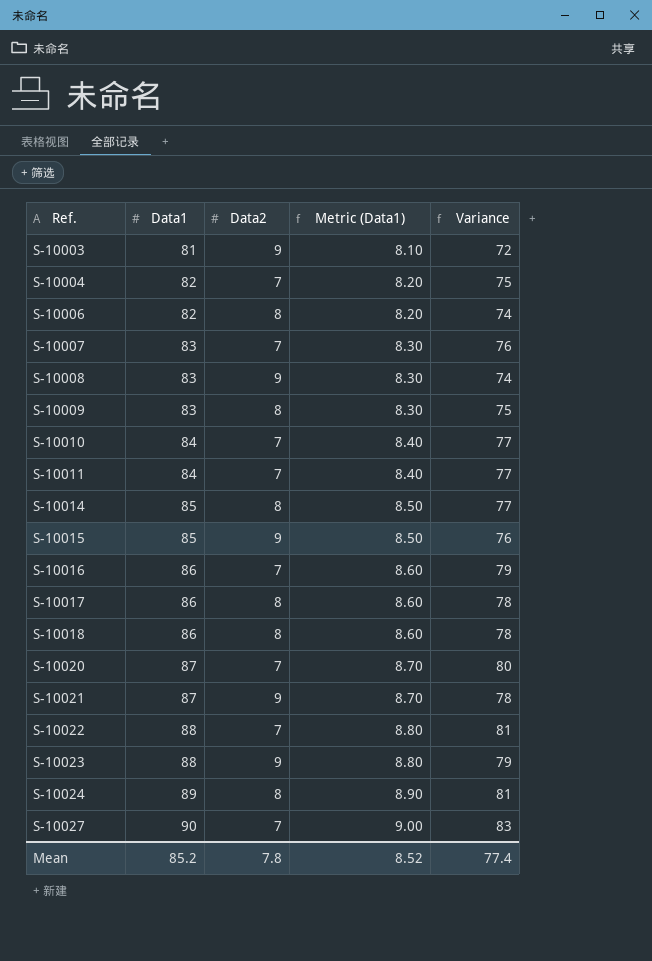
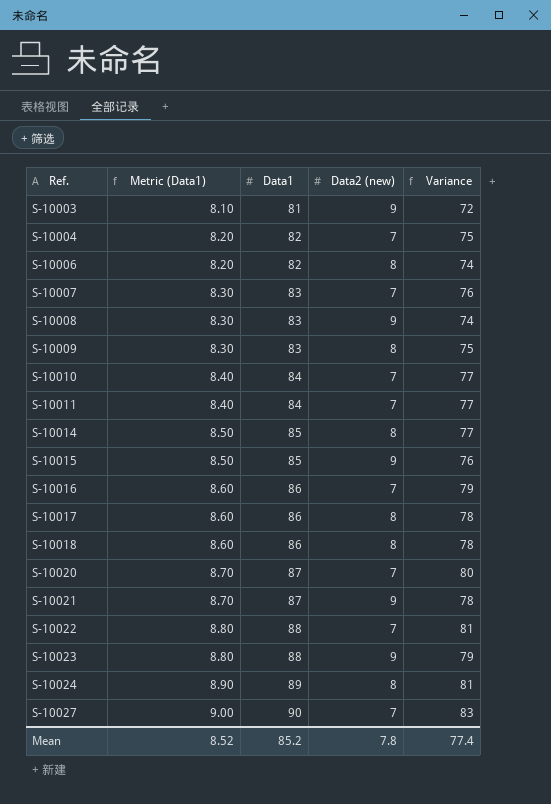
column Metric (Data1) | position: 4 -> 2
column name: Data2 -> Data2 (new)

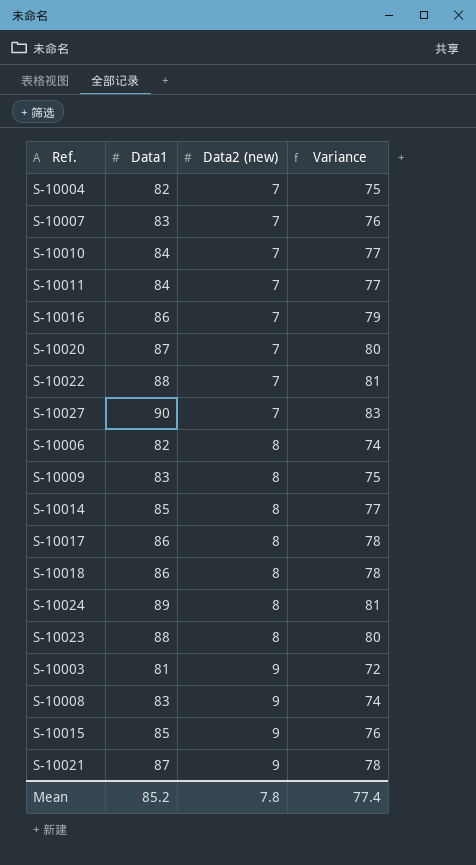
row order: Ref. ascending -> Data2 (new) ascending
column Metric (Data1) | formula: [Data1] * 0.1 -> none
S-10023 | Data2 (new): 9 -> 8
S-10023 | Variance: 79 -> 80

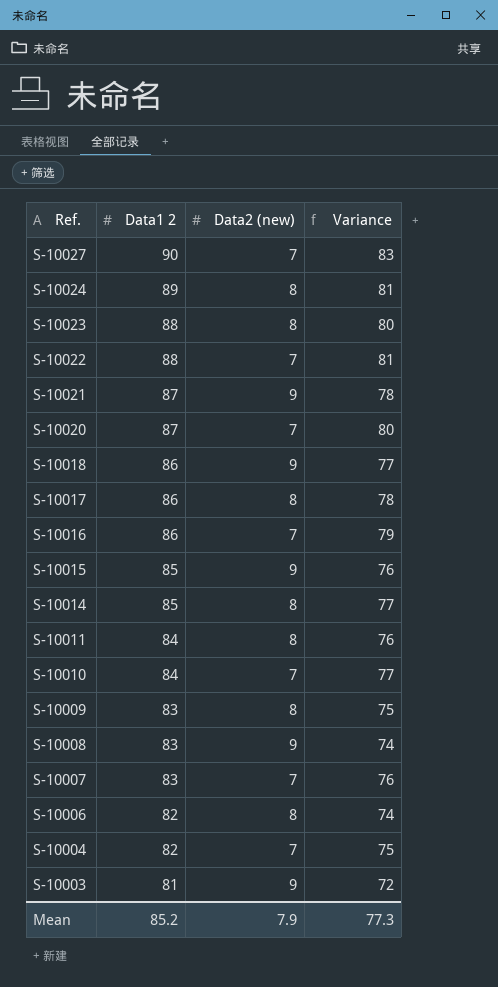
row order: Data2 (new) ascending -> Ref. descending
column name: Data1 -> Data1 2
S-10018 | Data2 (new): 8 -> 9
S-10018 | Variance: 78 -> 77
S-10011 | Data2 (new): 7 -> 8
S-10011 | Variance: 77 -> 76
Mean | Data2 (new): 7.8 -> 7.9
Mean | Variance: 77.4 -> 77.3

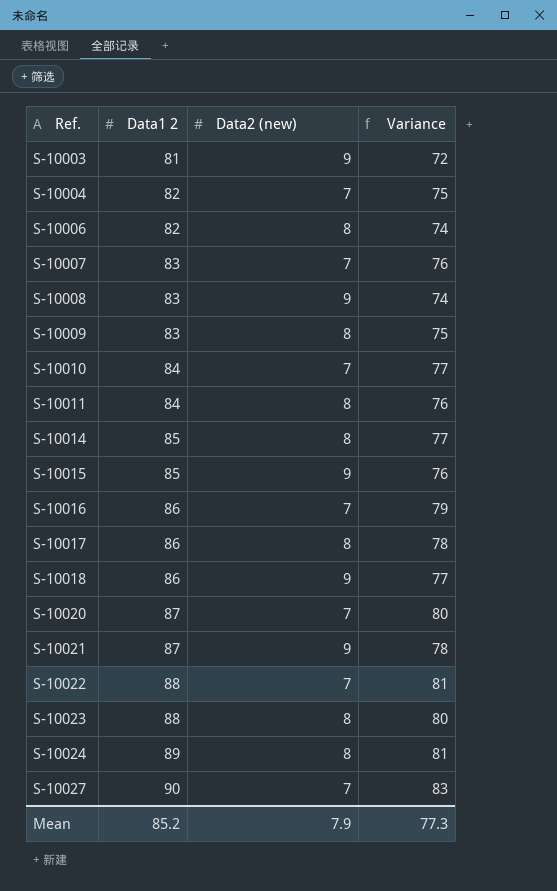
row order: Ref. descending -> Ref. ascending

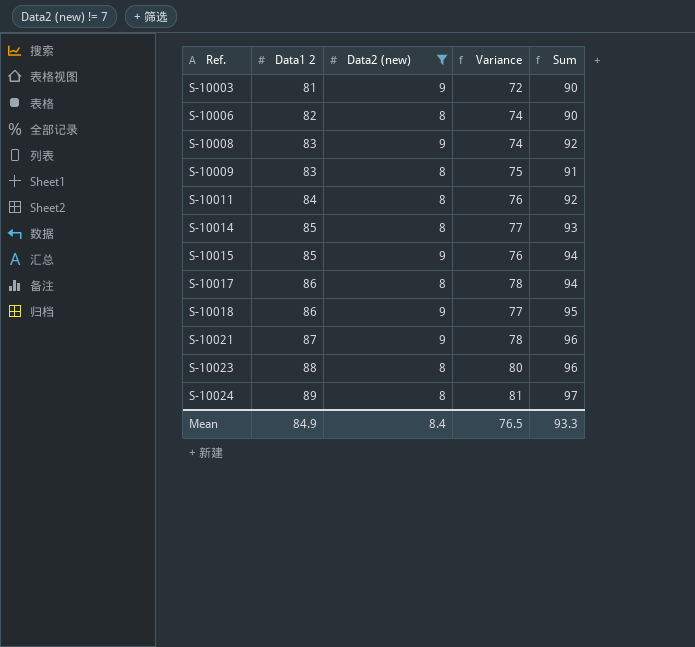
filter: none -> Data2 (new) != 7
column Sum | formula: none -> [Data1 2] + [Data2 (new)]
Mean | Data1 2: 85.2 -> 84.9
Mean | Data2 (new): 7.9 -> 8.4
Mean | Variance: 77.3 -> 76.5

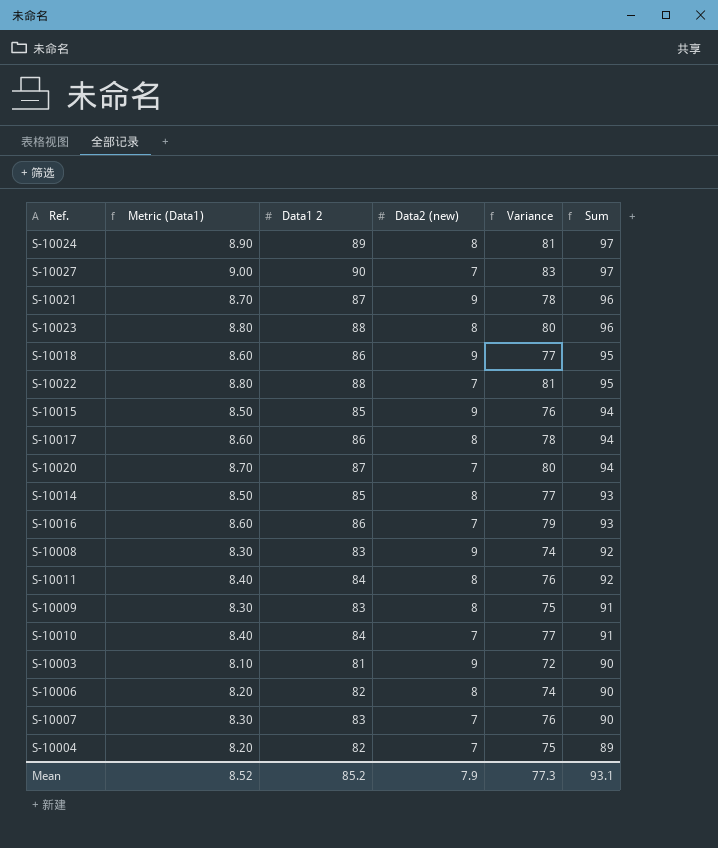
filter: Data2 (new) != 7 -> none
row order: Ref. ascending -> Sum descending
column Metric (Data1) | formula: none -> [Data1 2] * 0.1
Mean | Data1 2: 84.9 -> 85.2
Mean | Data2 (new): 8.4 -> 7.9
Mean | Variance: 76.5 -> 77.3
Mean | Sum: 93.3 -> 93.1

